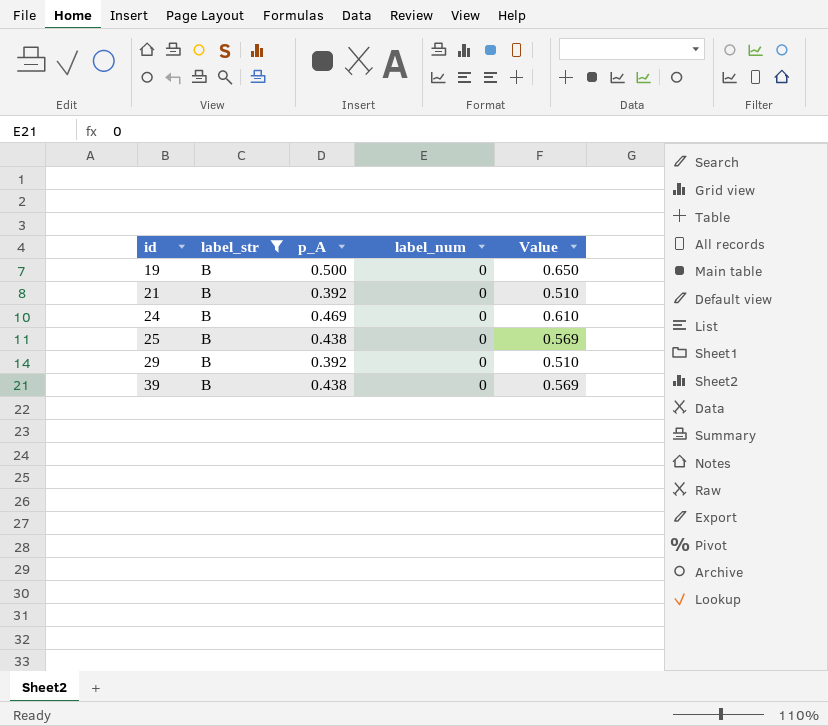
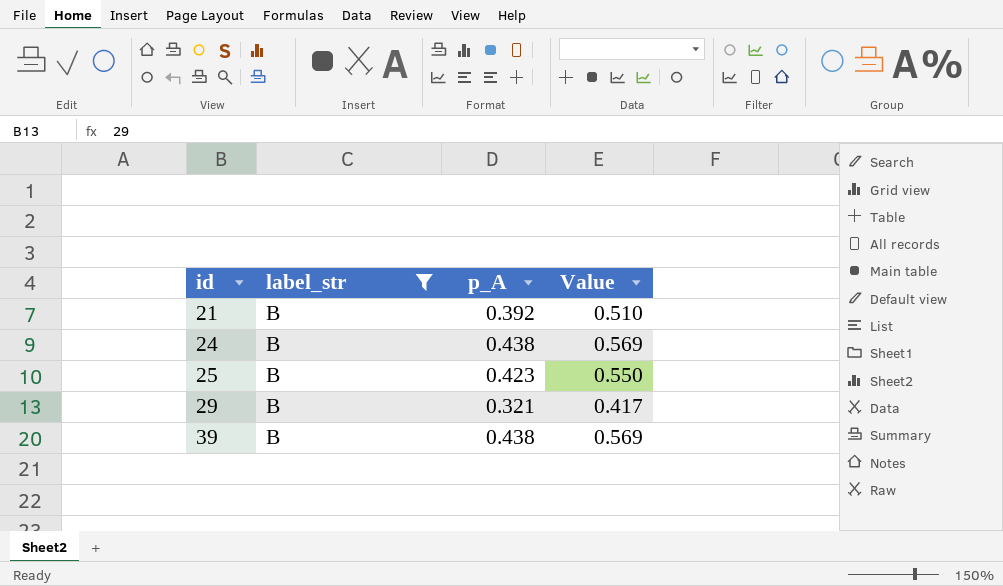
column label_num | position: 4 -> none
row 19: B | 0.500 | 0 | 0.650 -> none
24 | p_A: 0.469 -> 0.438
24 | Value: 0.610 -> 0.569
25 | p_A: 0.438 -> 0.423
25 | Value: 0.569 -> 0.550
29 | p_A: 0.392 -> 0.321
29 | Value: 0.510 -> 0.417

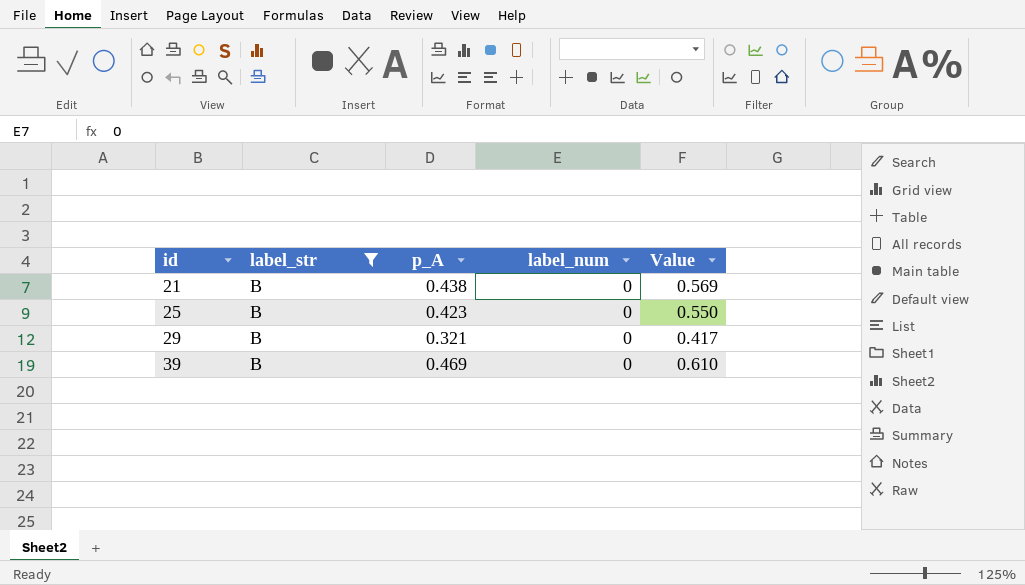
column label_num | position: none -> 4
row 24: B | 0.438 | 0.569 -> none
21 | p_A: 0.392 -> 0.438
21 | Value: 0.510 -> 0.569
39 | p_A: 0.438 -> 0.469
39 | Value: 0.569 -> 0.610

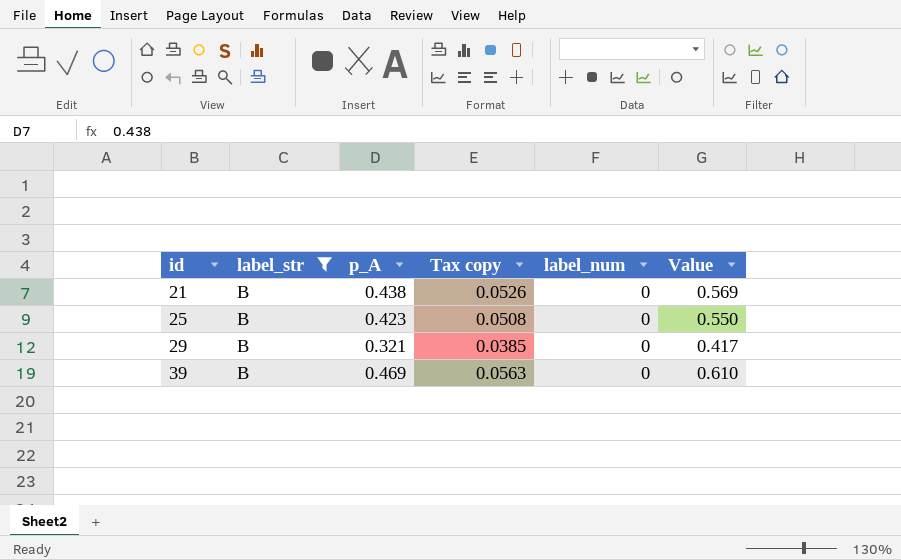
column Tax copy | formula: none -> [p_A] * 0.12

